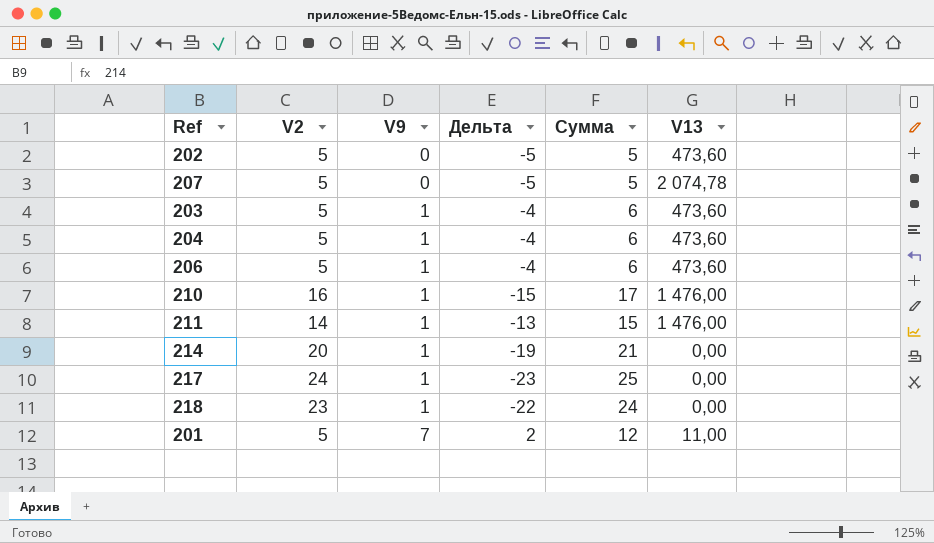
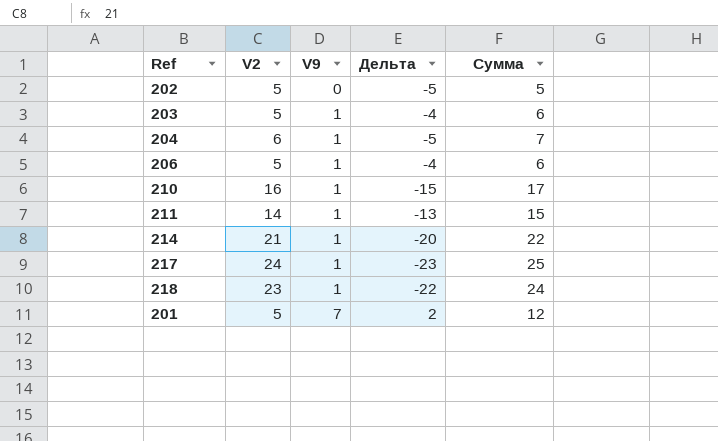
column V13 | position: 6 -> none
row 207: 5 | 0 | -5 | 5 | 2 074,78 -> none
204 | V2: 5 -> 6
204 | Дельта: -4 -> -5
204 | Сумма: 6 -> 7
214 | V2: 20 -> 21
214 | Дельта: -19 -> -20
214 | Сумма: 21 -> 22

